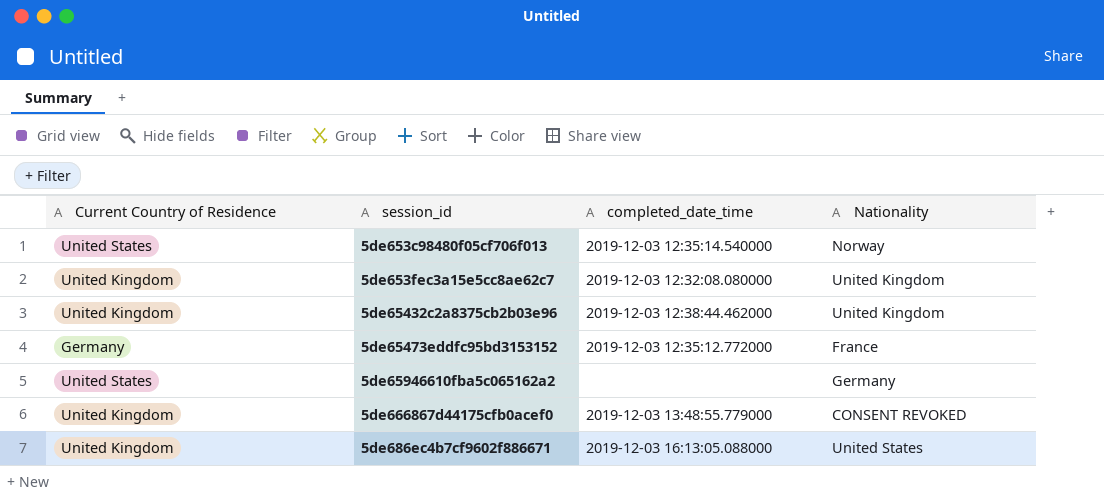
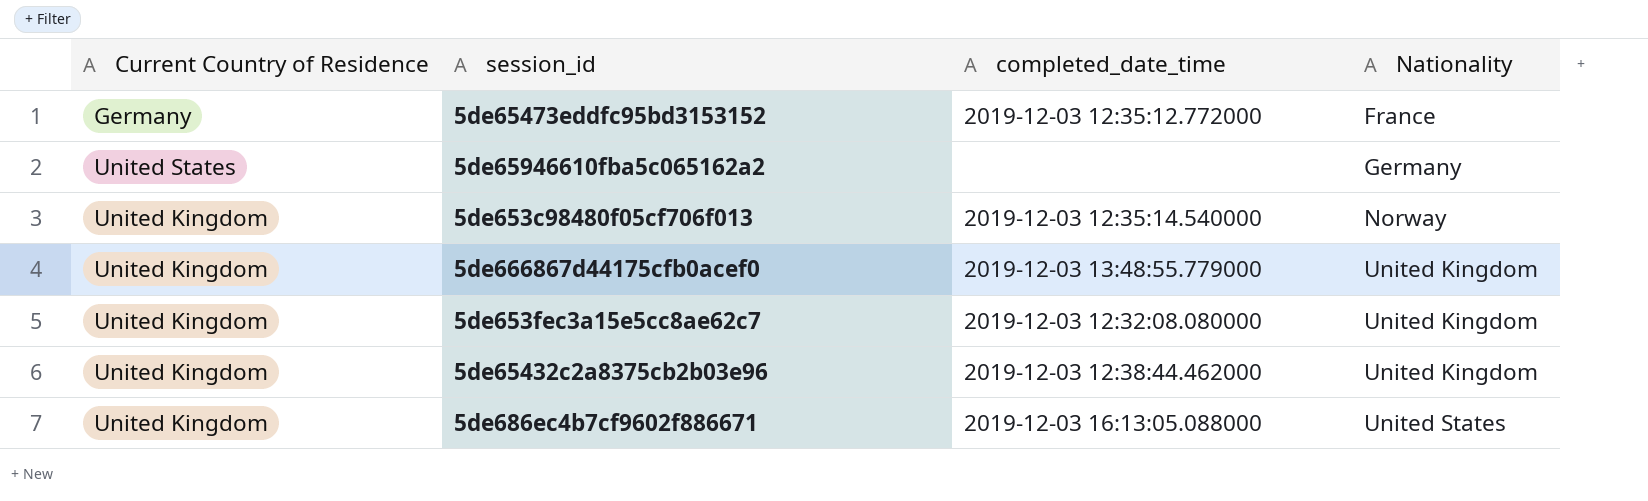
row order: none -> Nationality ascending
5de653c98480f05cf706f013 | Current Country of Residence: United States -> United Kingdom
5de666867d44175cfb0acef0 | Nationality: CONSENT REVOKED -> United Kingdom

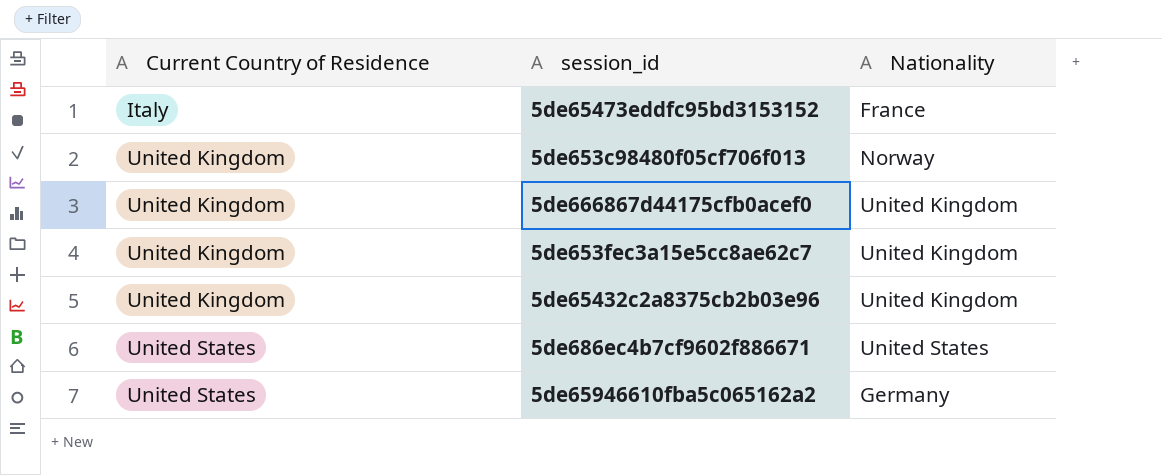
row order: Nationality ascending -> Current Country of Residence ascending
column completed_date_time | position: 3 -> none
5de65473eddfc95bd3153152 | Current Country of Residence: Germany -> Italy
5de686ec4b7cf9602f886671 | Current Country of Residence: United Kingdom -> United States

